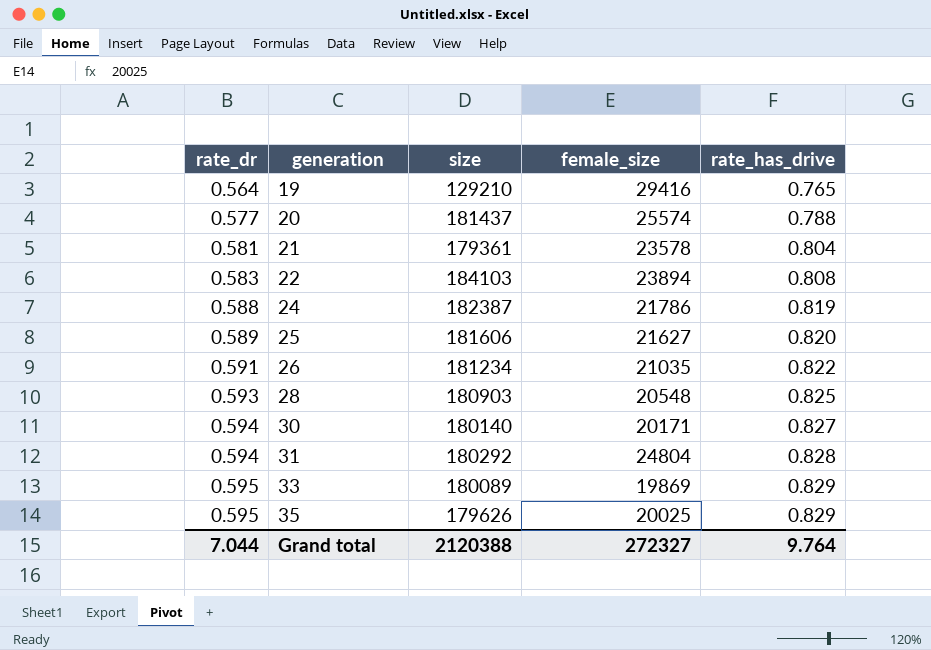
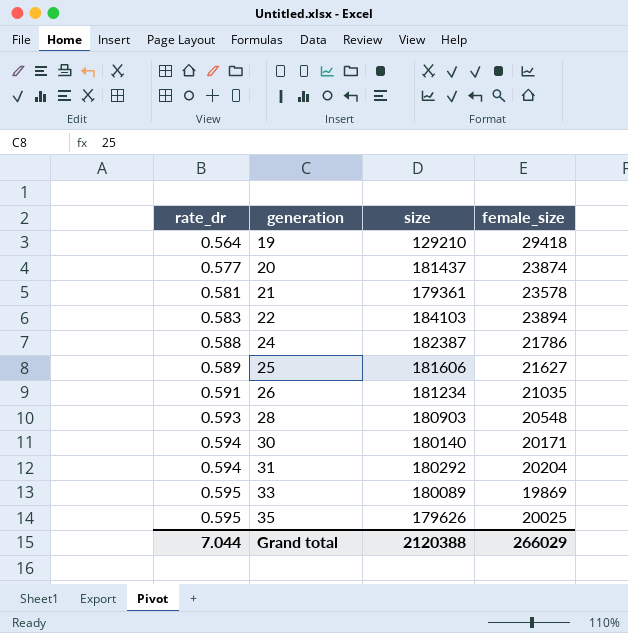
column rate_has_drive | position: 5 -> none
19 | female_size: 29416 -> 29418
20 | female_size: 25574 -> 23874
31 | female_size: 24804 -> 20204
Grand total | female_size: 272327 -> 266029

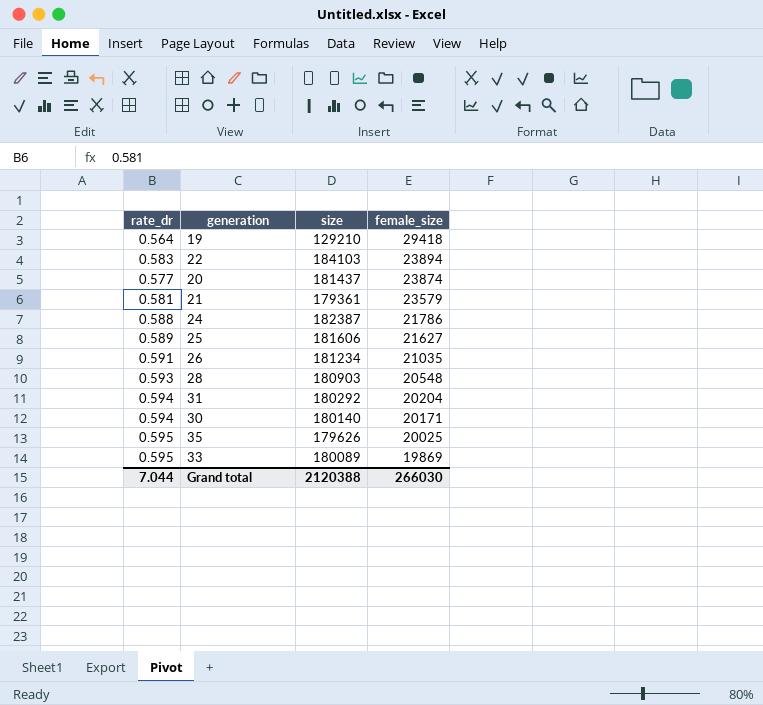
row order: rate_dr ascending -> female_size descending
21 | female_size: 23578 -> 23579
Grand total | female_size: 266029 -> 266030

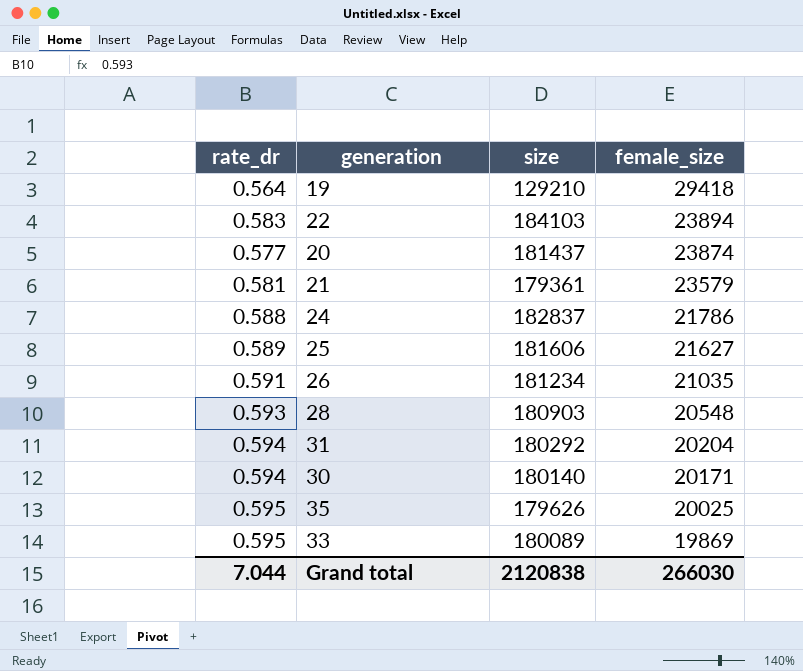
24 | size: 182387 -> 182837
Grand total | size: 2120388 -> 2120838

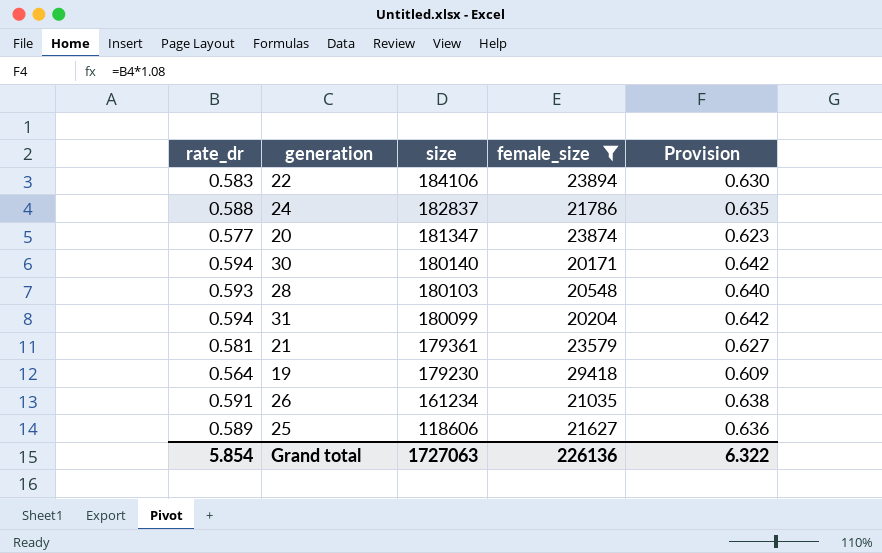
filter: none -> female_size >= 20171
row order: female_size descending -> size descending
column Provision | formula: none -> [rate_dr] * 1.08
22 | size: 184103 -> 184106
20 | size: 181437 -> 181347
28 | size: 180903 -> 180103
31 | size: 180292 -> 180099
19 | size: 129210 -> 179230
26 | size: 181234 -> 161234
25 | size: 181606 -> 118606
Grand total | rate_dr: 7.044 -> 5.854
Grand total | size: 2120838 -> 1727063
Grand total | female_size: 266030 -> 226136

